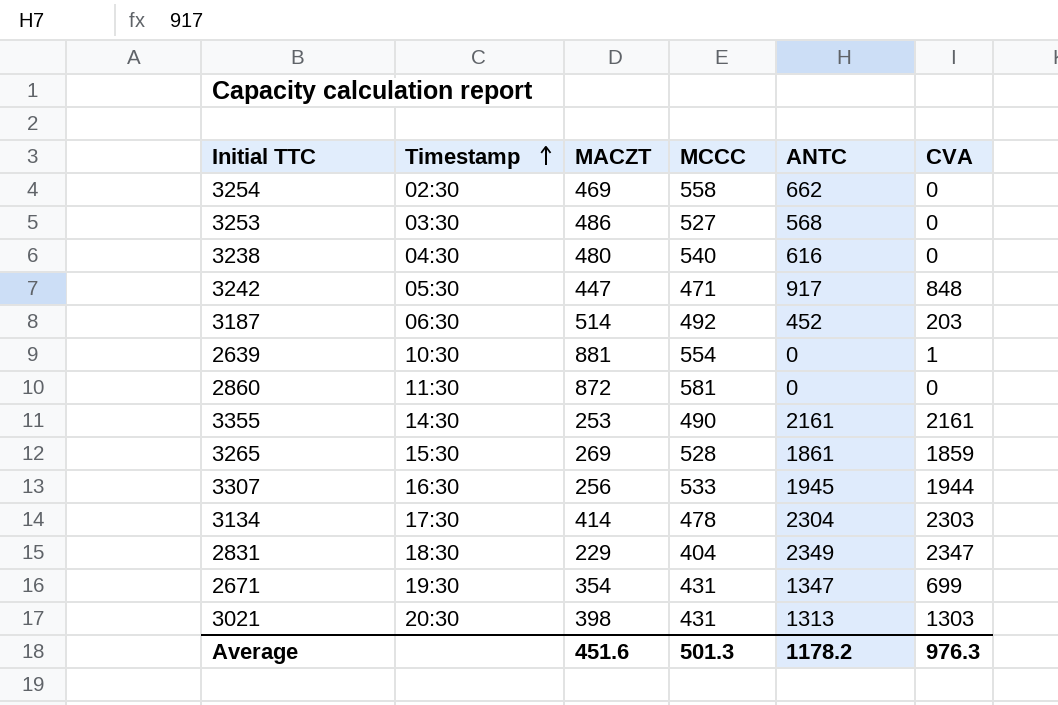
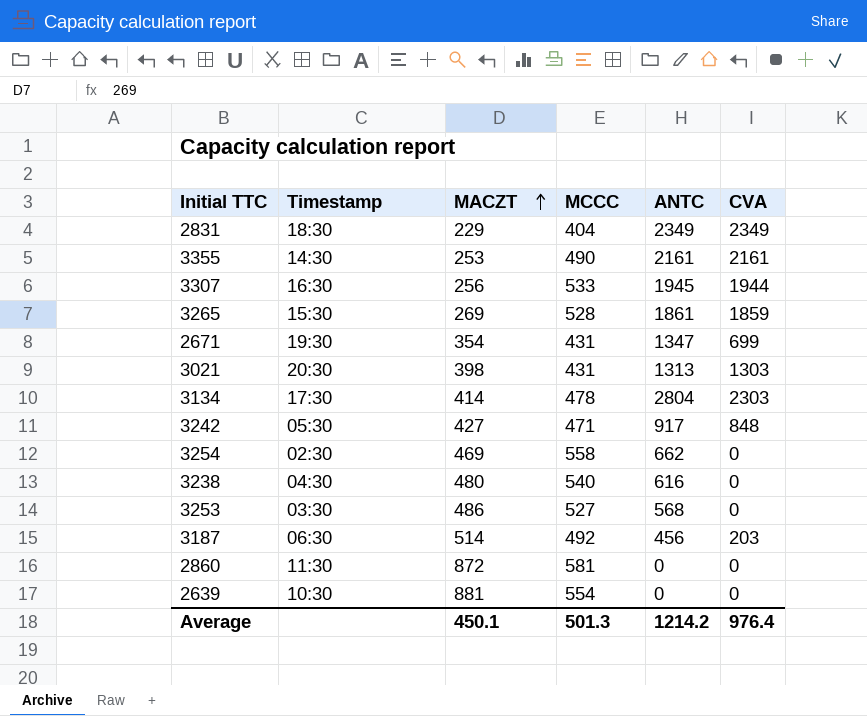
row order: Timestamp ascending -> MACZT ascending
2831 | CVA: 2347 -> 2349
3134 | ANTC: 2304 -> 2804
3242 | MACZT: 447 -> 427
3187 | ANTC: 452 -> 456
2639 | CVA: 1 -> 0
Average | MACZT: 451.6 -> 450.1
Average | ANTC: 1178.2 -> 1214.2
Average | CVA: 976.3 -> 976.4

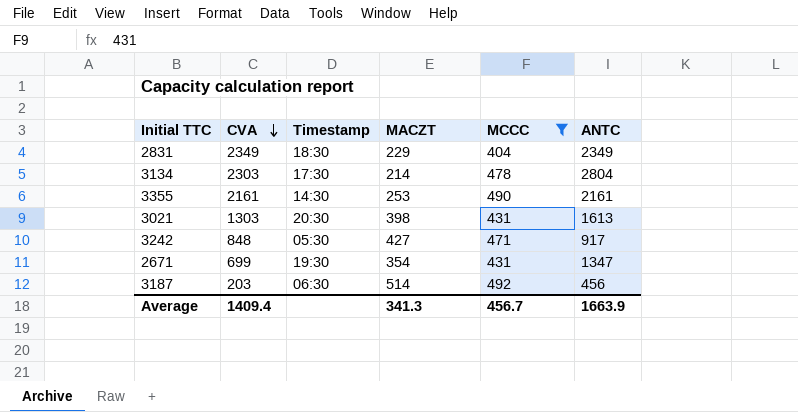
filter: none -> MCCC <= 492
row order: MACZT ascending -> CVA descending
column CVA | position: 6 -> 2
3134 | MACZT: 414 -> 214
3021 | ANTC: 1313 -> 1613
Average | CVA: 976.4 -> 1409.4
Average | MACZT: 450.1 -> 341.3
Average | MCCC: 501.3 -> 456.7
Average | ANTC: 1214.2 -> 1663.9

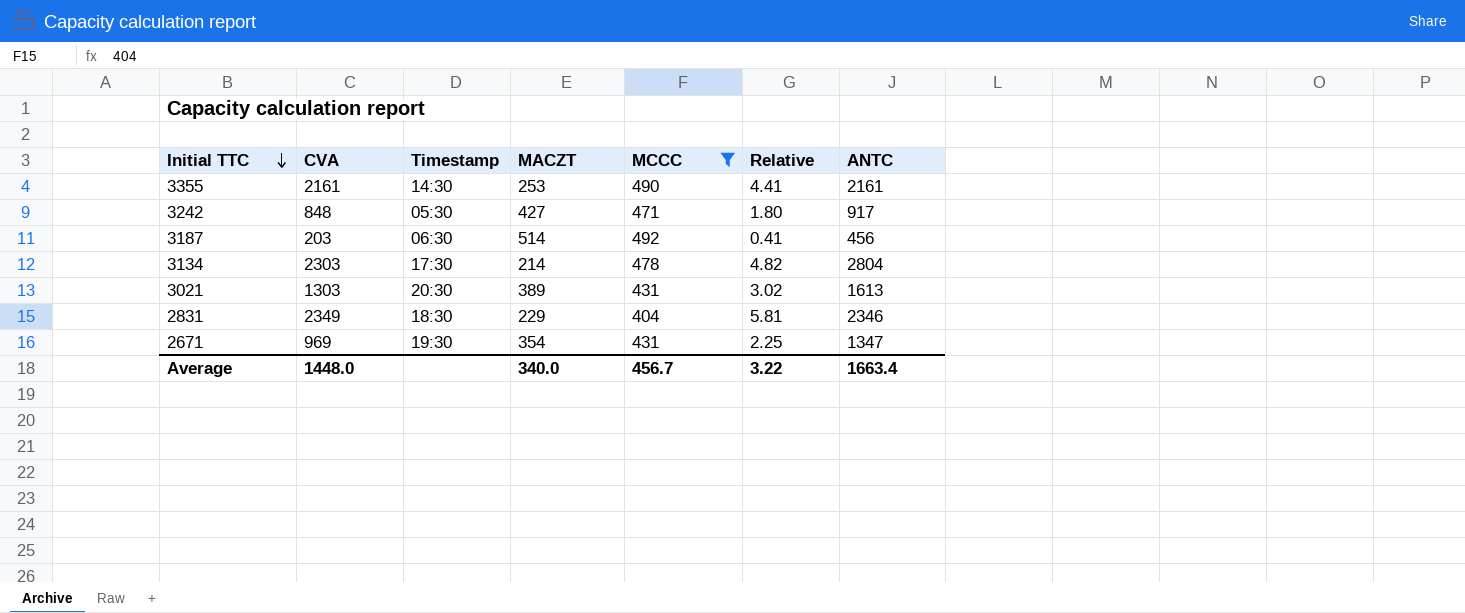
row order: CVA descending -> Initial TTC descending
column Relative | formula: none -> [CVA] / [MCCC]
3021 | MACZT: 398 -> 389
2831 | ANTC: 2349 -> 2346
2671 | CVA: 699 -> 969
Average | CVA: 1409.4 -> 1448.0
Average | MACZT: 341.3 -> 340.0
Average | ANTC: 1663.9 -> 1663.4

